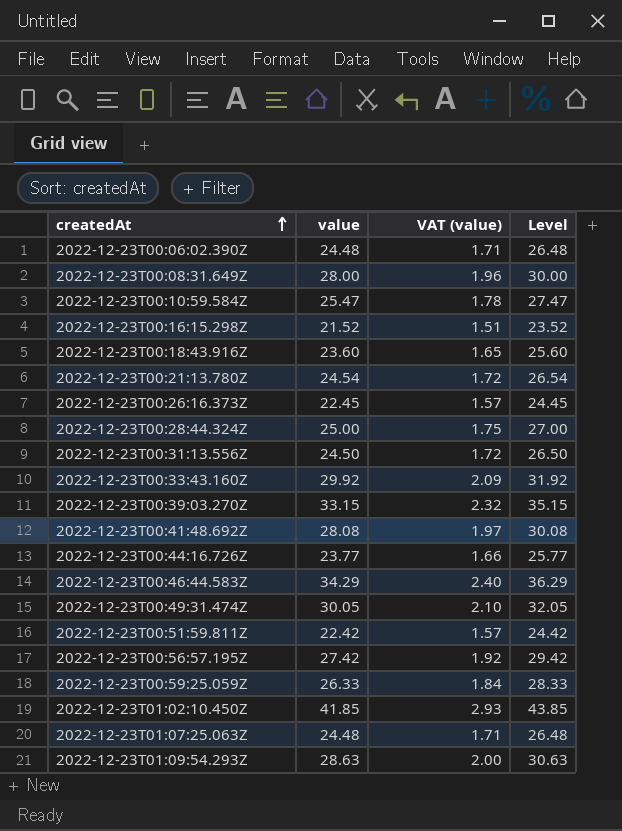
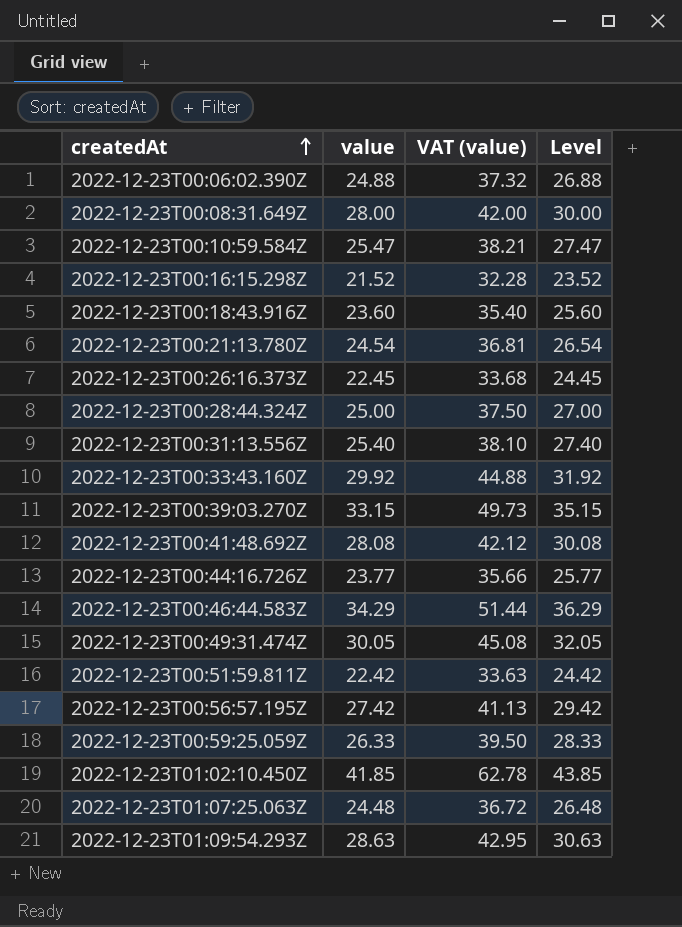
column VAT (value) | formula: [value] * 0.07 -> [value] * 1.5
2022-12-23T00:06:02.390Z | value: 24.48 -> 24.88
2022-12-23T00:06:02.390Z | Level: 26.48 -> 26.88
2022-12-23T00:31:13.556Z | value: 24.50 -> 25.40
2022-12-23T00:31:13.556Z | Level: 26.50 -> 27.40

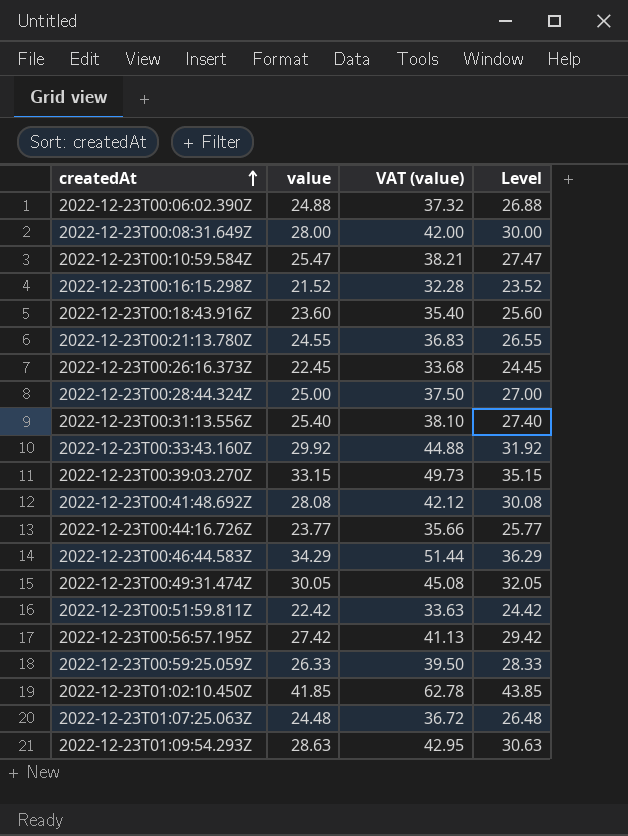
2022-12-23T00:21:13.780Z | value: 24.54 -> 24.55
2022-12-23T00:21:13.780Z | VAT (value): 36.81 -> 36.83
2022-12-23T00:21:13.780Z | Level: 26.54 -> 26.55

